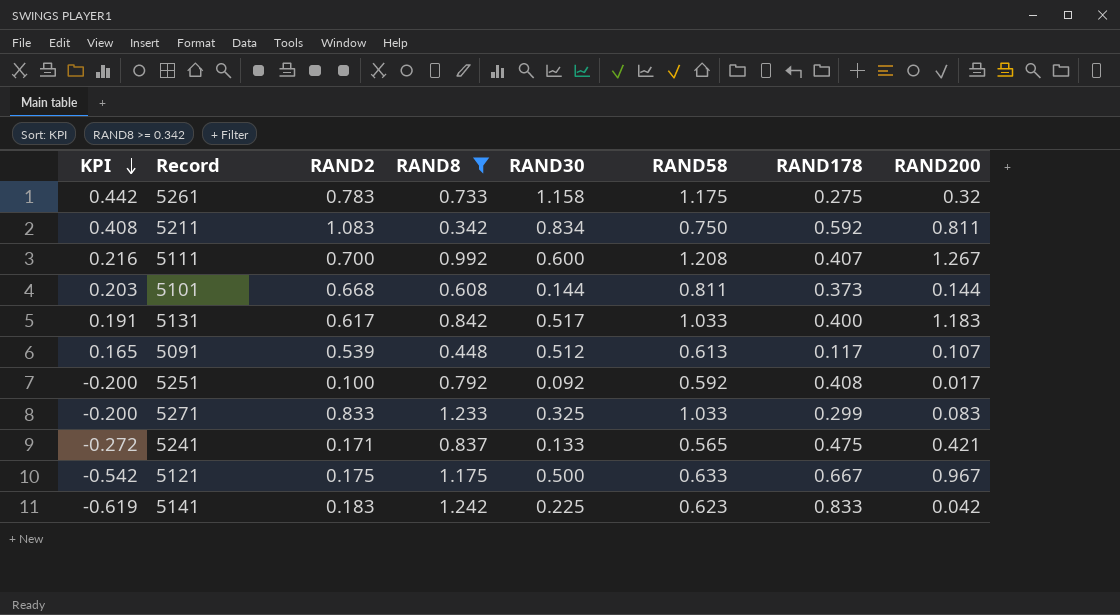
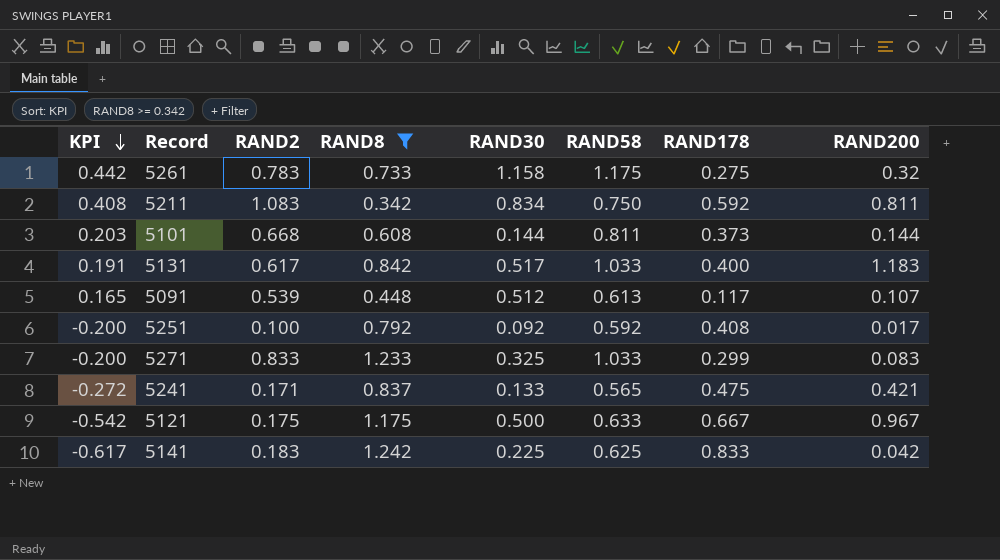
row 5111: 0.216 | 0.700 | 0.992 | 0.600 | 1.208 | 0.407 | 1.267 -> none
5141 | KPI: -0.619 -> -0.617
5141 | RAND58: 0.623 -> 0.625

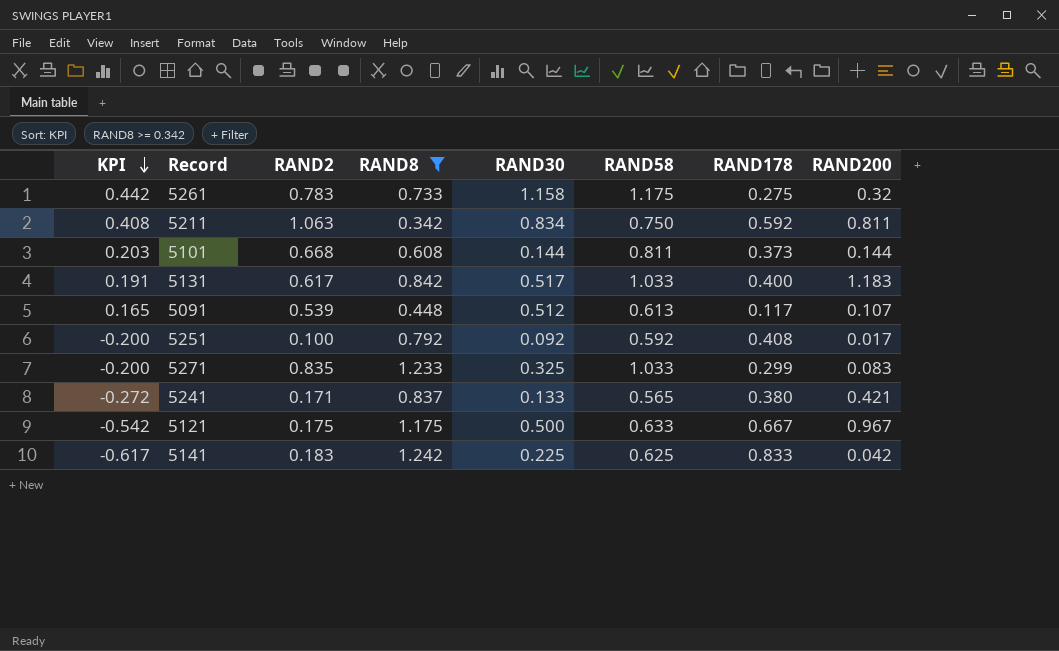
5211 | RAND2: 1.083 -> 1.063
5271 | RAND2: 0.833 -> 0.835
5241 | RAND178: 0.475 -> 0.380

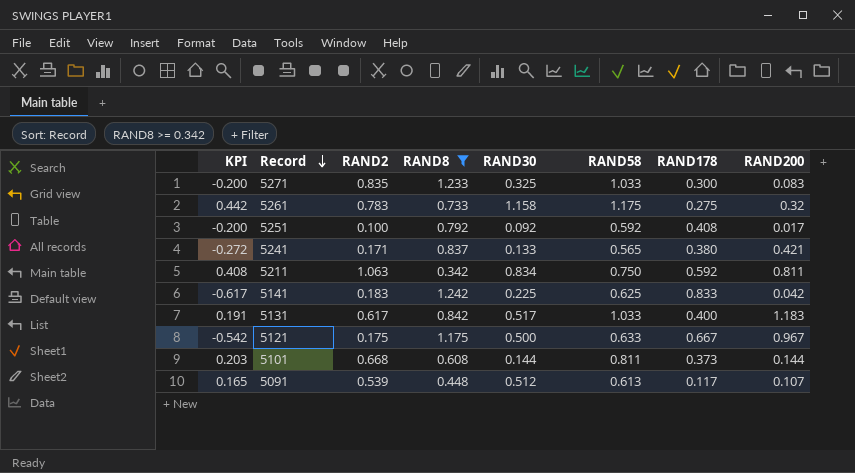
row order: KPI descending -> Record descending
5271 | RAND178: 0.299 -> 0.300

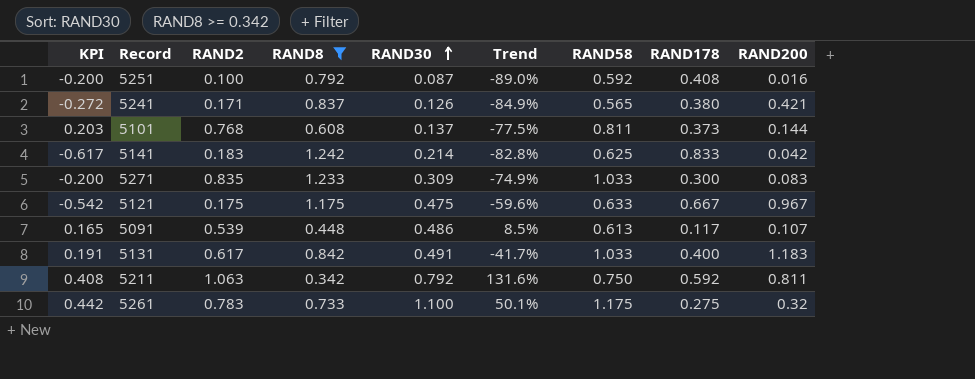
row order: Record descending -> RAND30 ascending
column Trend | formula: none -> ([RAND30] - [RAND8]) / [RAND8]
5251 | RAND30: 0.092 -> 0.087
5251 | RAND200: 0.017 -> 0.016
5241 | RAND30: 0.133 -> 0.126
5101 | RAND2: 0.668 -> 0.768
5101 | RAND30: 0.144 -> 0.137
5141 | RAND30: 0.225 -> 0.214
5271 | RAND30: 0.325 -> 0.309
5121 | RAND30: 0.500 -> 0.475
5091 | RAND30: 0.512 -> 0.486
5131 | RAND30: 0.517 -> 0.491
5211 | RAND30: 0.834 -> 0.792
5261 | RAND30: 1.158 -> 1.100

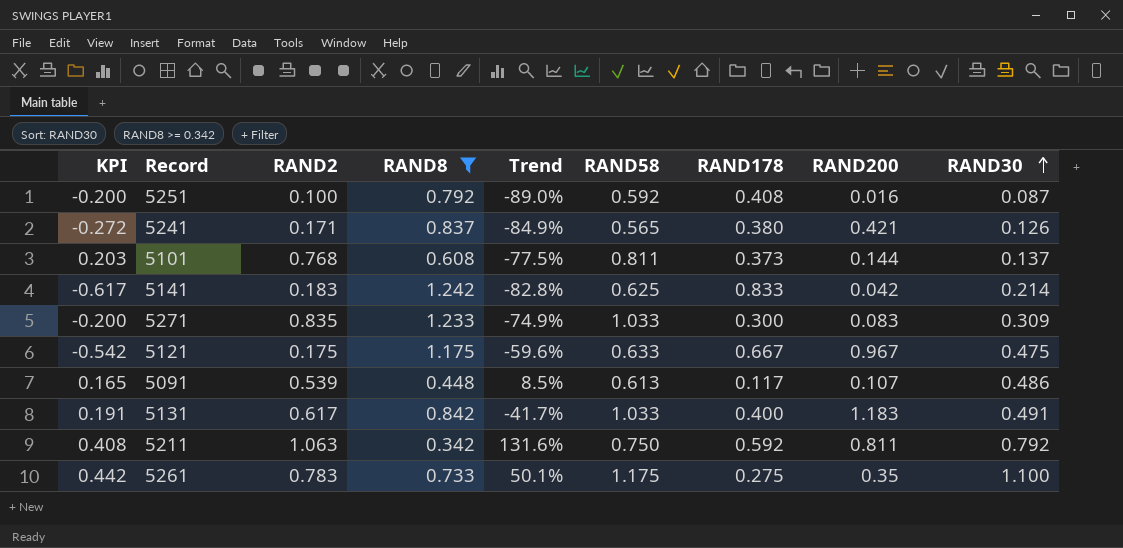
column RAND30 | position: 5 -> 9
5261 | RAND200: 0.32 -> 0.35

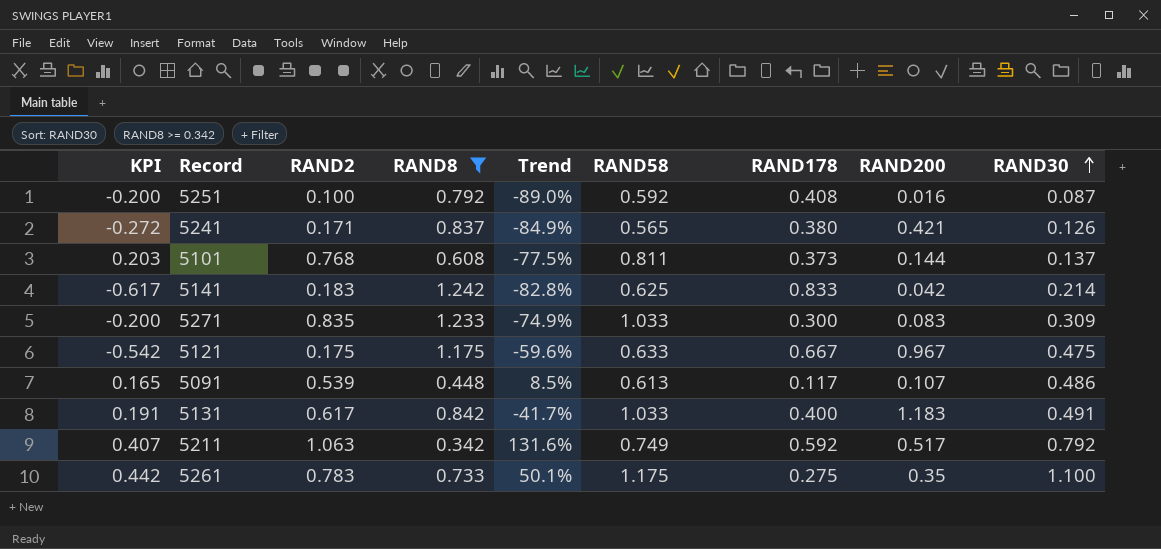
5211 | KPI: 0.408 -> 0.407
5211 | RAND58: 0.750 -> 0.749
5211 | RAND200: 0.811 -> 0.517

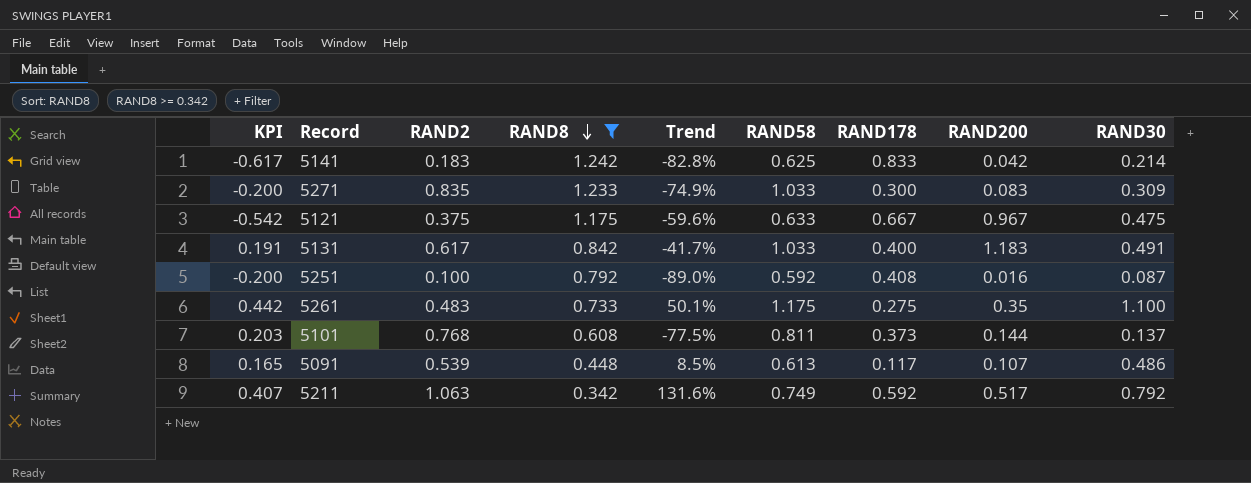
row order: RAND30 ascending -> RAND8 descending
row 5241: -0.272 | 0.171 | 0.837 | -84.9% | 0.565 | 0.380 | 0.421 | 0.126 -> none
5121 | RAND2: 0.175 -> 0.375
5261 | RAND2: 0.783 -> 0.483

